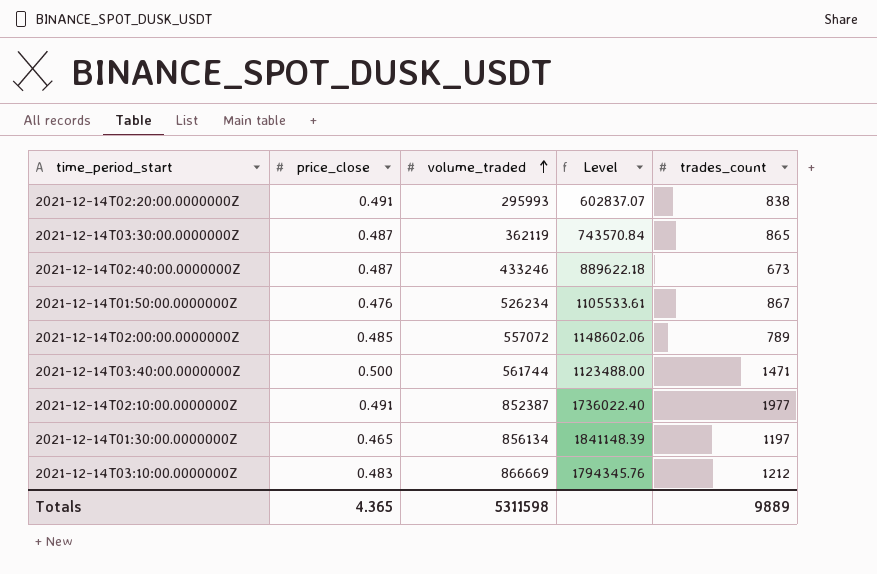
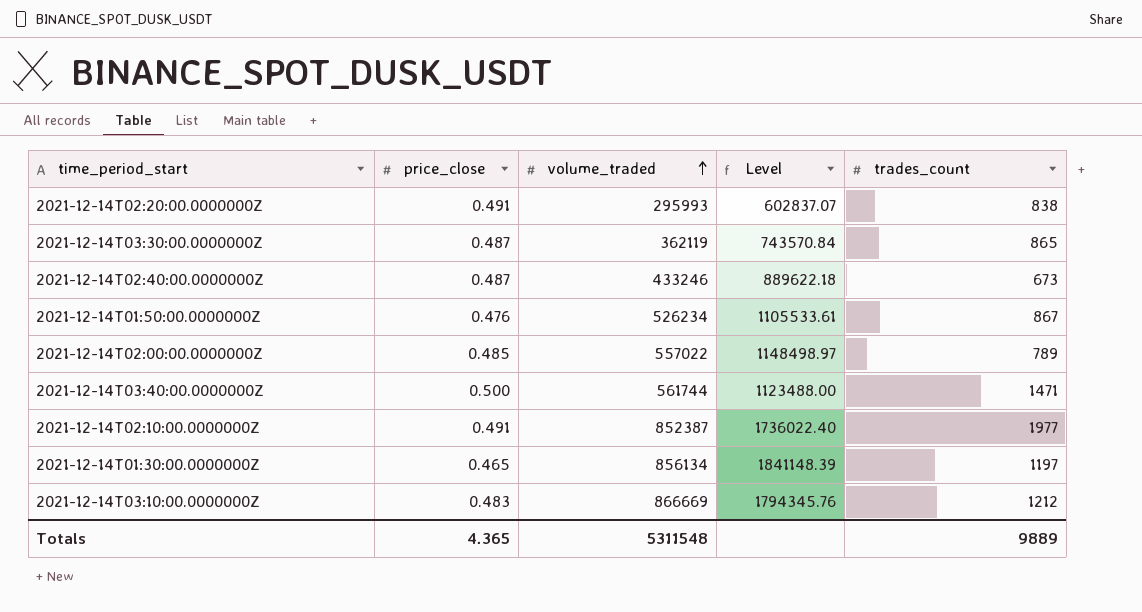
2021-12-14T02:00:00.0000000Z | volume_traded: 557072 -> 557022
2021-12-14T02:00:00.0000000Z | Level: 1148602.06 -> 1148498.97
Totals | volume_traded: 5311598 -> 5311548

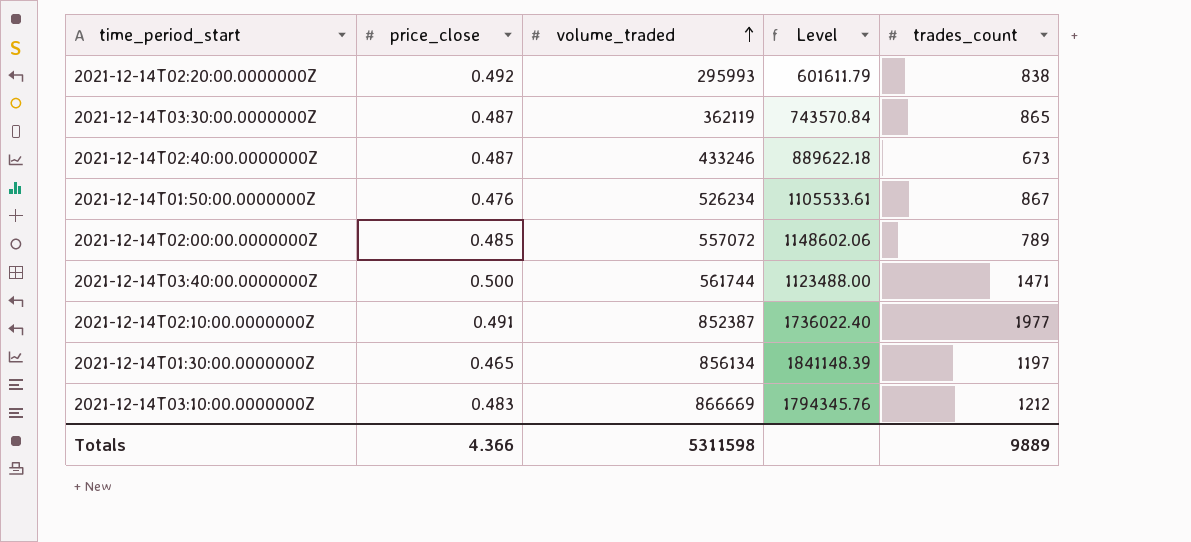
2021-12-14T02:20:00.0000000Z | price_close: 0.491 -> 0.492
2021-12-14T02:20:00.0000000Z | Level: 602837.07 -> 601611.79
2021-12-14T02:00:00.0000000Z | volume_traded: 557022 -> 557072
2021-12-14T02:00:00.0000000Z | Level: 1148498.97 -> 1148602.06
Totals | price_close: 4.365 -> 4.366
Totals | volume_traded: 5311548 -> 5311598

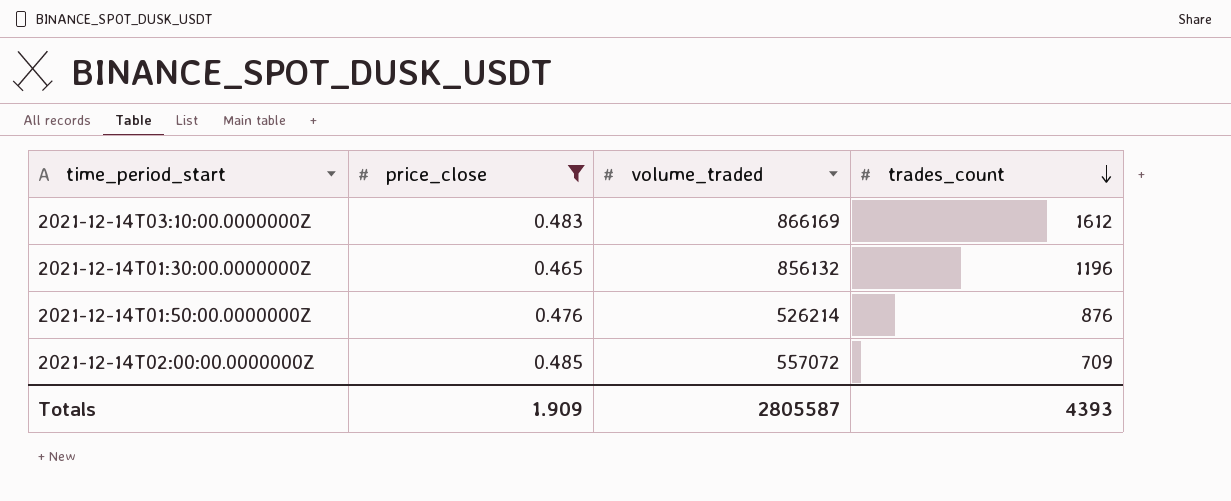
filter: none -> price_close <= 0.485
row order: volume_traded ascending -> trades_count descending
column Level | formula: [volume_traded] / [price_close] -> none
2021-12-14T03:10:00.0000000Z | volume_traded: 866669 -> 866169
2021-12-14T03:10:00.0000000Z | trades_count: 1212 -> 1612
2021-12-14T01:30:00.0000000Z | volume_traded: 856134 -> 856132
2021-12-14T01:30:00.0000000Z | trades_count: 1197 -> 1196
2021-12-14T01:50:00.0000000Z | volume_traded: 526234 -> 526214
2021-12-14T01:50:00.0000000Z | trades_count: 867 -> 876
2021-12-14T02:00:00.0000000Z | trades_count: 789 -> 709
Totals | price_close: 4.366 -> 1.909
Totals | volume_traded: 5311598 -> 2805587
Totals | trades_count: 9889 -> 4393

